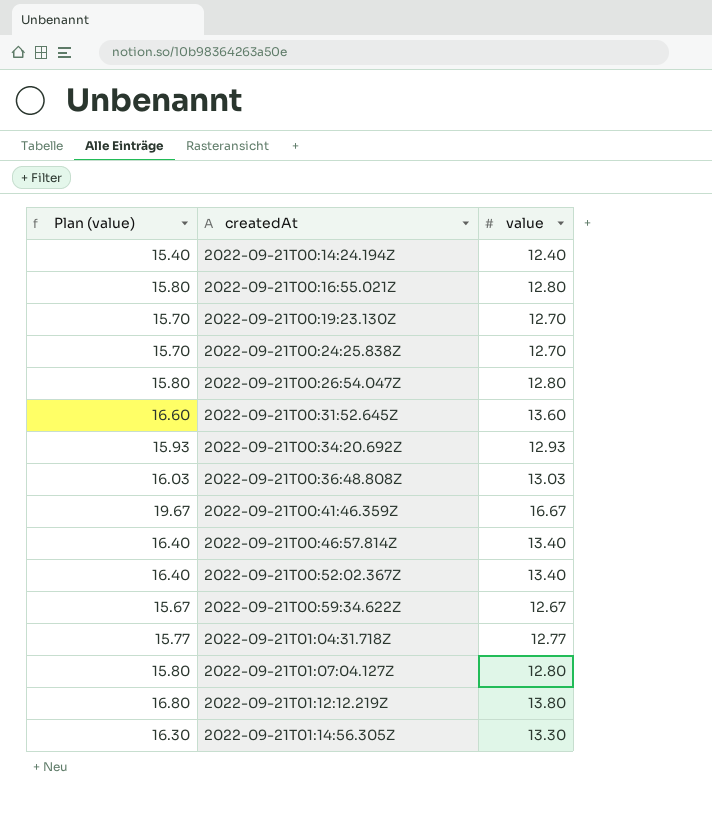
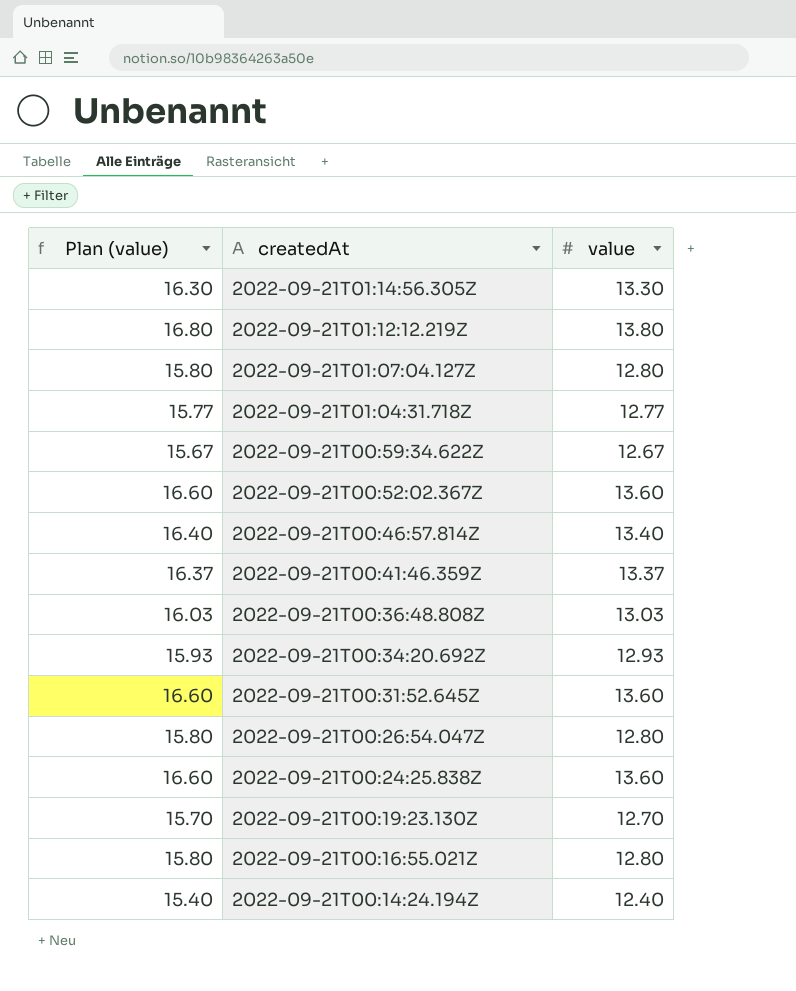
row order: createdAt ascending -> createdAt descending
2022-09-21T00:52:02.367Z | Plan (value): 16.40 -> 16.60
2022-09-21T00:52:02.367Z | value: 13.40 -> 13.60
2022-09-21T00:41:46.359Z | Plan (value): 19.67 -> 16.37
2022-09-21T00:41:46.359Z | value: 16.67 -> 13.37
2022-09-21T00:24:25.838Z | Plan (value): 15.70 -> 16.60
2022-09-21T00:24:25.838Z | value: 12.70 -> 13.60

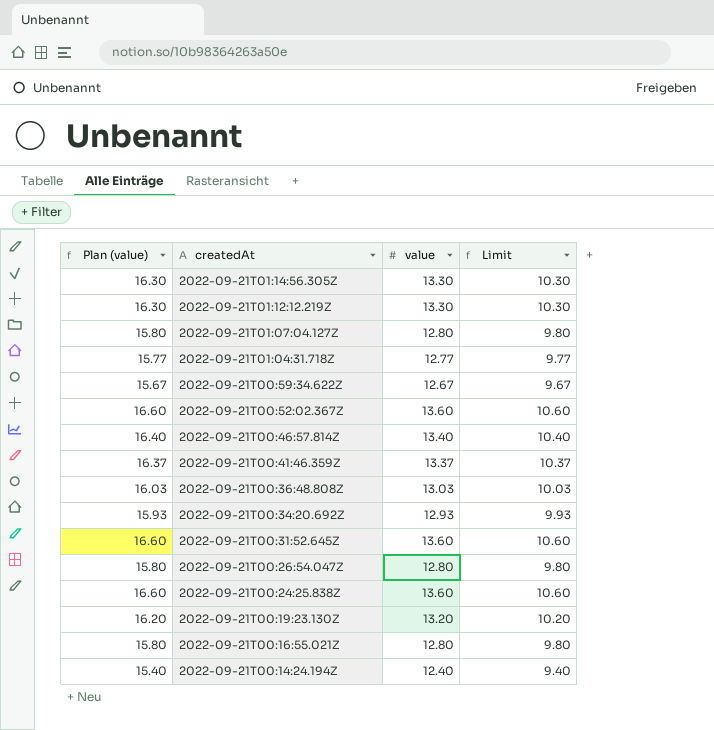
column Limit | formula: none -> [value] - 3
2022-09-21T01:12:12.219Z | Plan (value): 16.80 -> 16.30
2022-09-21T01:12:12.219Z | value: 13.80 -> 13.30
2022-09-21T00:19:23.130Z | Plan (value): 15.70 -> 16.20
2022-09-21T00:19:23.130Z | value: 12.70 -> 13.20

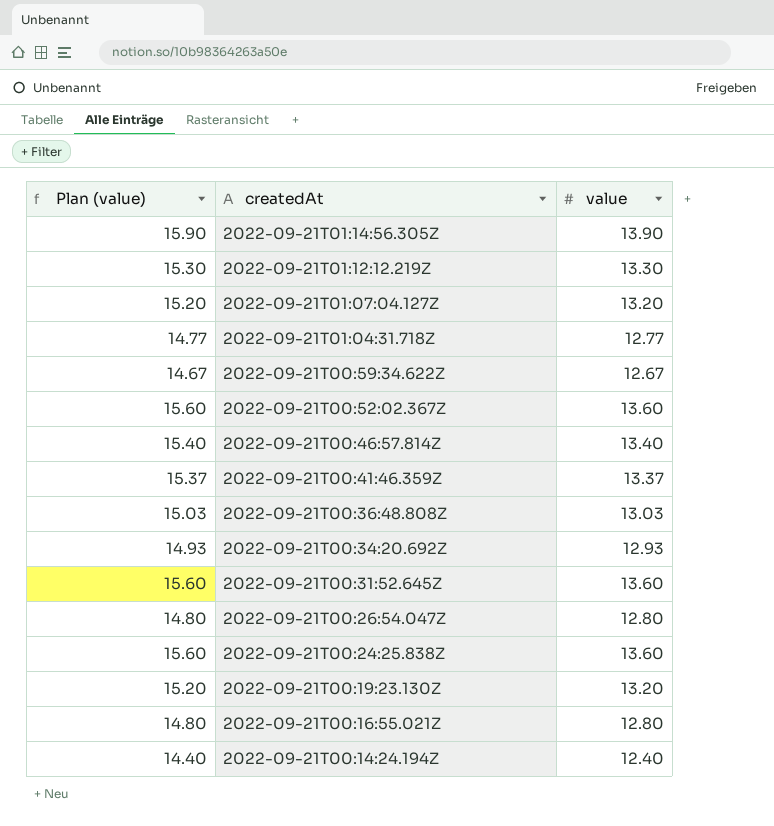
column Limit | formula: [value] - 3 -> none
column Plan (value) | formula: [value] + 3 -> [value] + 2
2022-09-21T01:14:56.305Z | value: 13.30 -> 13.90
2022-09-21T01:07:04.127Z | value: 12.80 -> 13.20

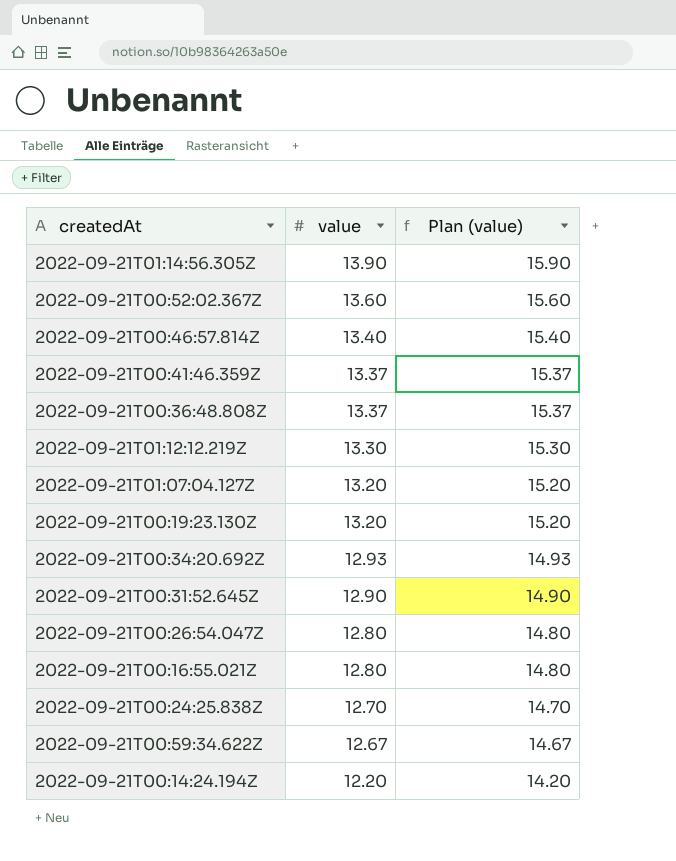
row order: createdAt descending -> value descending
column Plan (value) | position: 1 -> 3
row 2022-09-21T01:04:31.718Z: 14.77 | 12.77 -> none
2022-09-21T00:36:48.808Z | value: 13.03 -> 13.37
2022-09-21T00:36:48.808Z | Plan (value): 15.03 -> 15.37
2022-09-21T00:31:52.645Z | value: 13.60 -> 12.90
2022-09-21T00:31:52.645Z | Plan (value): 15.60 -> 14.90
2022-09-21T00:24:25.838Z | value: 13.60 -> 12.70
2022-09-21T00:24:25.838Z | Plan (value): 15.60 -> 14.70
2022-09-21T00:14:24.194Z | value: 12.40 -> 12.20
2022-09-21T00:14:24.194Z | Plan (value): 14.40 -> 14.20

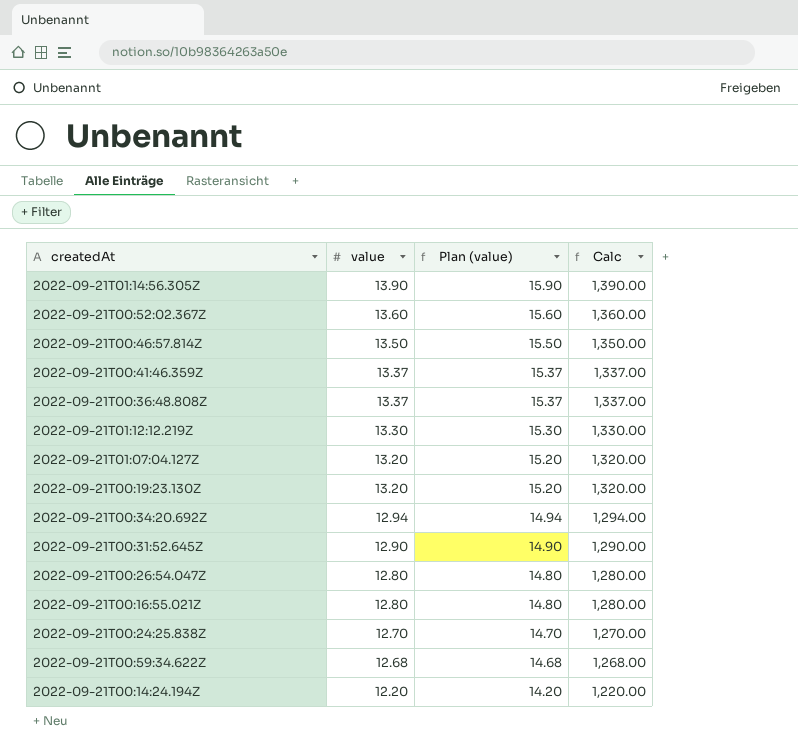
column Calc | formula: none -> [value] * 100
2022-09-21T00:46:57.814Z | value: 13.40 -> 13.50
2022-09-21T00:46:57.814Z | Plan (value): 15.40 -> 15.50
2022-09-21T00:34:20.692Z | value: 12.93 -> 12.94
2022-09-21T00:34:20.692Z | Plan (value): 14.93 -> 14.94
2022-09-21T00:59:34.622Z | value: 12.67 -> 12.68
2022-09-21T00:59:34.622Z | Plan (value): 14.67 -> 14.68

